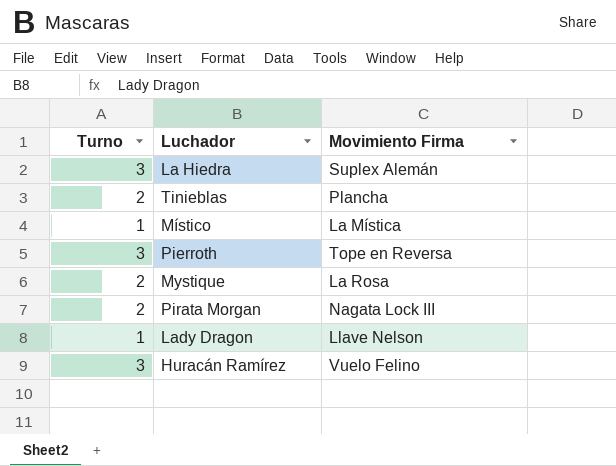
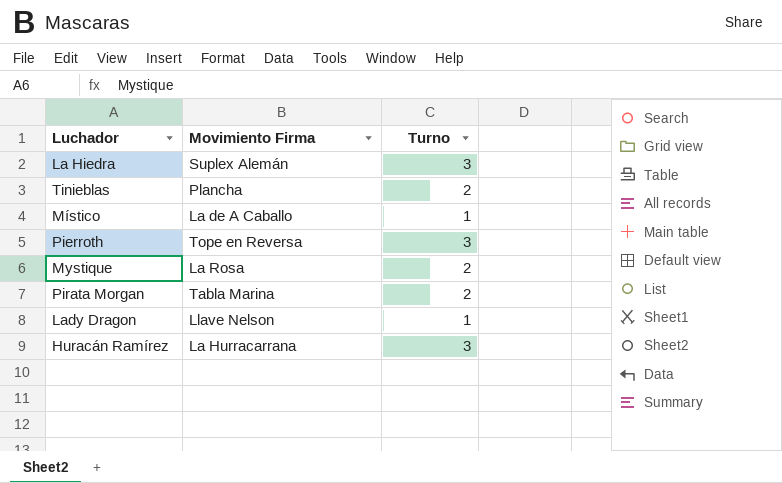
column Turno | position: 1 -> 3
Místico | Movimiento Firma: La Mística -> La de A Caballo
Pirata Morgan | Movimiento Firma: Nagata Lock III -> Tabla Marina
Huracán Ramírez | Movimiento Firma: Vuelo Felino -> La Hurracarrana

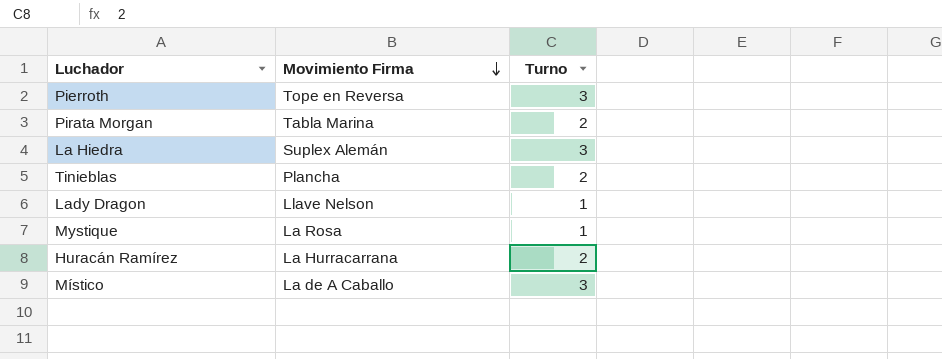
row order: none -> Movimiento Firma descending
Mystique | Turno: 2 -> 1
Huracán Ramírez | Turno: 3 -> 2
Místico | Turno: 1 -> 3

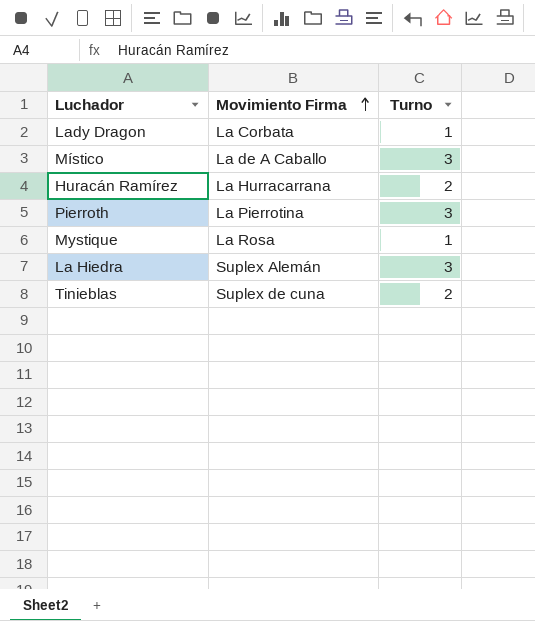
row order: Movimiento Firma descending -> Movimiento Firma ascending
row Pirata Morgan: Tabla Marina | 2 -> none
Lady Dragon | Movimiento Firma: Llave Nelson -> La Corbata
Pierroth | Movimiento Firma: Tope en Reversa -> La Pierrotina
Tinieblas | Movimiento Firma: Plancha -> Suplex de cuna

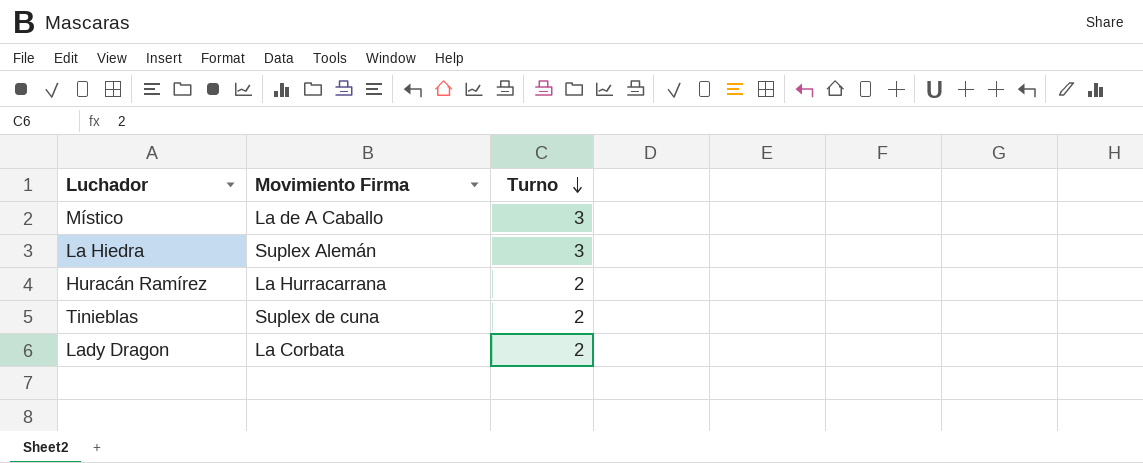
row order: Movimiento Firma ascending -> Turno descending
row Pierroth: La Pierrotina | 3 -> none
row Mystique: La Rosa | 1 -> none
Lady Dragon | Turno: 1 -> 2

